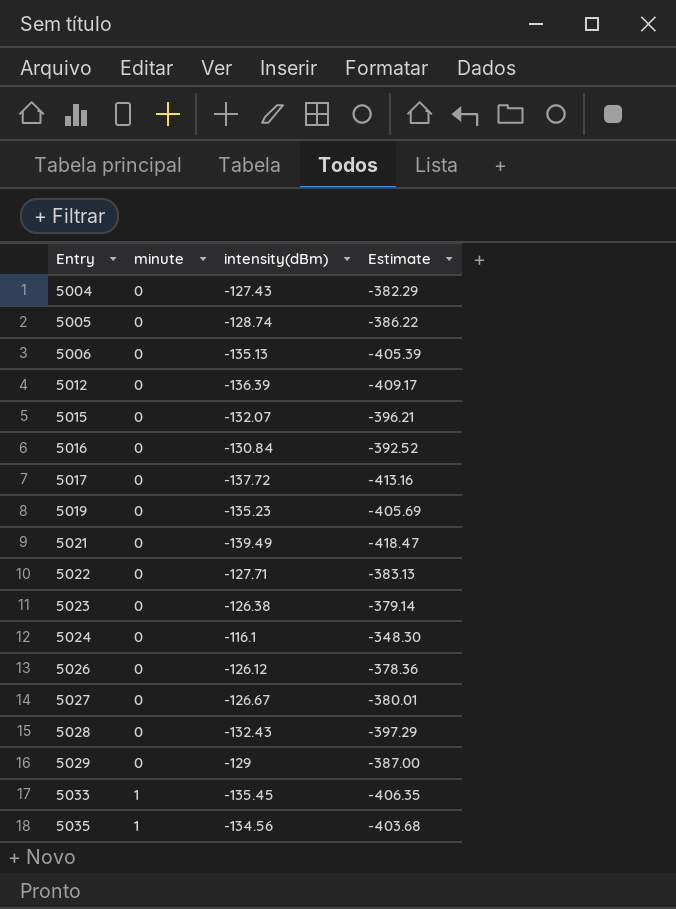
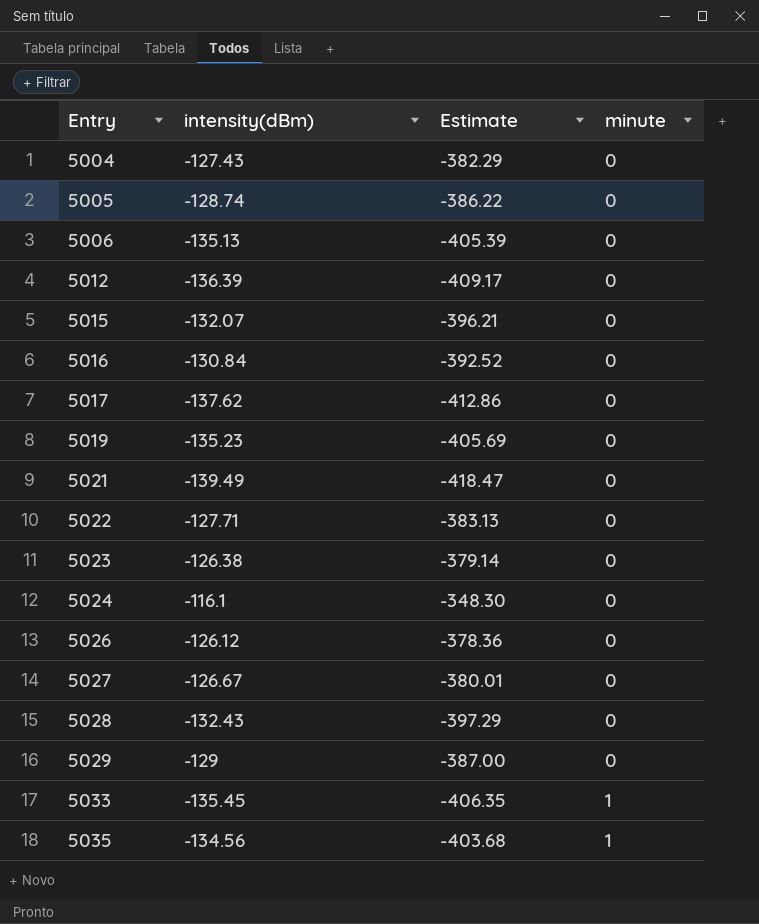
column minute | position: 2 -> 4
5017 | intensity(dBm): -137.72 -> -137.62
5017 | Estimate: -413.16 -> -412.86

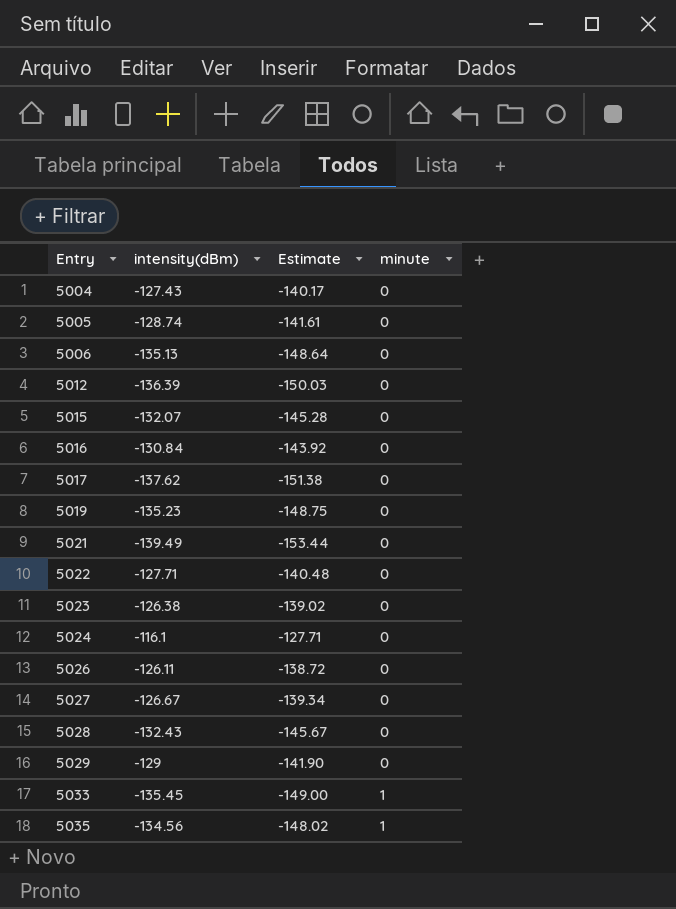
column Estimate | formula: [intensity(dBm)] * 3 -> [intensity(dBm)] * 1.1
5026 | intensity(dBm): -126.12 -> -126.11

